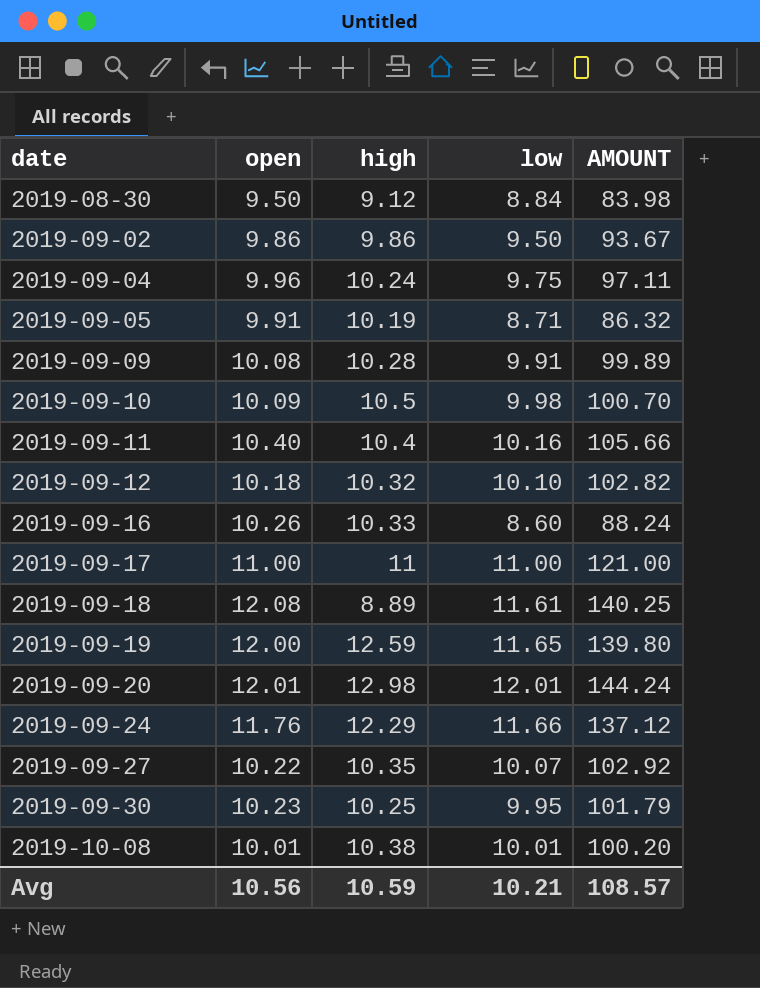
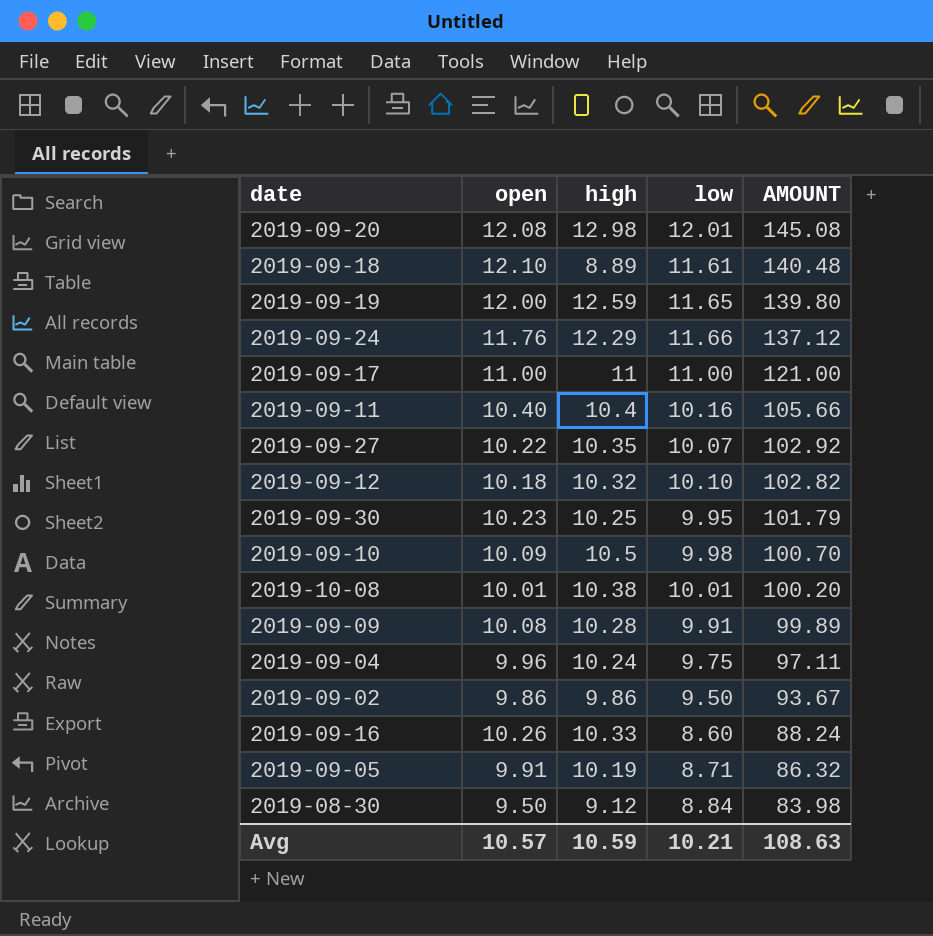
row order: date ascending -> AMOUNT descending
2019-09-20 | open: 12.01 -> 12.08
2019-09-20 | AMOUNT: 144.24 -> 145.08
2019-09-18 | open: 12.08 -> 12.10
2019-09-18 | AMOUNT: 140.25 -> 140.48
Avg | open: 10.56 -> 10.57
Avg | AMOUNT: 108.57 -> 108.63

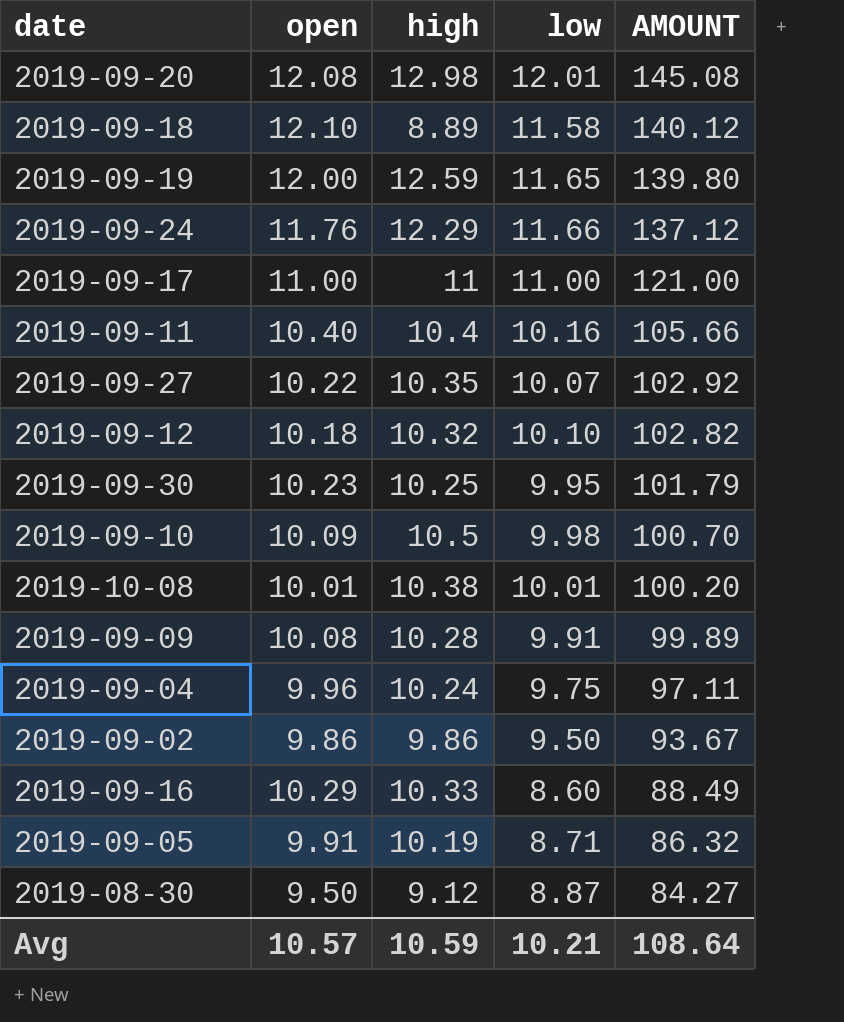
2019-09-18 | low: 11.61 -> 11.58
2019-09-18 | AMOUNT: 140.48 -> 140.12
2019-09-16 | open: 10.26 -> 10.29
2019-09-16 | AMOUNT: 88.24 -> 88.49
2019-08-30 | low: 8.84 -> 8.87
2019-08-30 | AMOUNT: 83.98 -> 84.27
Avg | AMOUNT: 108.63 -> 108.64

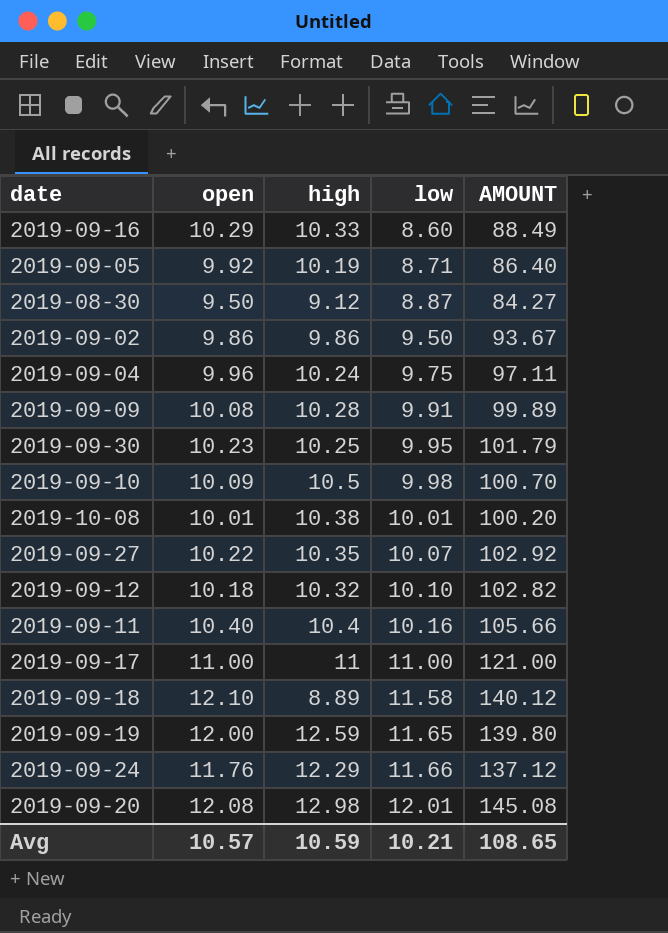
row order: AMOUNT descending -> low ascending
2019-09-05 | open: 9.91 -> 9.92
2019-09-05 | AMOUNT: 86.32 -> 86.40
Avg | AMOUNT: 108.64 -> 108.65

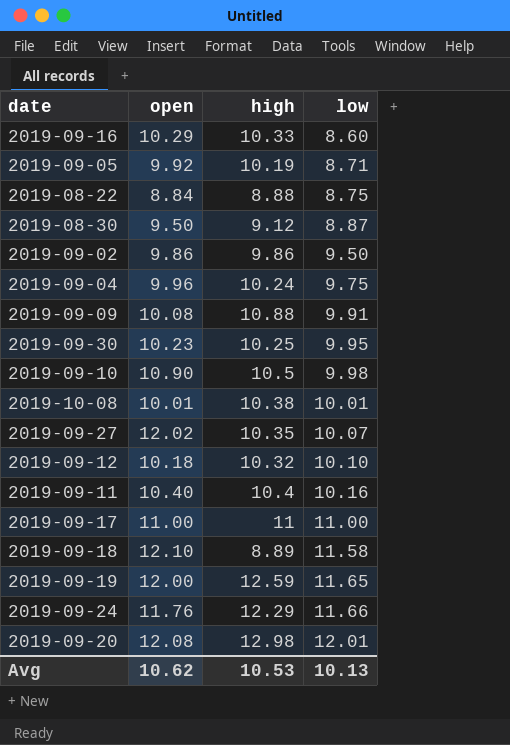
column AMOUNT | formula: [open] * [low] -> none
row 2019-08-22: none -> 8.84 | 8.88 | 8.75
2019-09-09 | high: 10.28 -> 10.88
2019-09-10 | open: 10.09 -> 10.90
2019-09-27 | open: 10.22 -> 12.02
Avg | open: 10.57 -> 10.62
Avg | high: 10.59 -> 10.53
Avg | low: 10.21 -> 10.13

